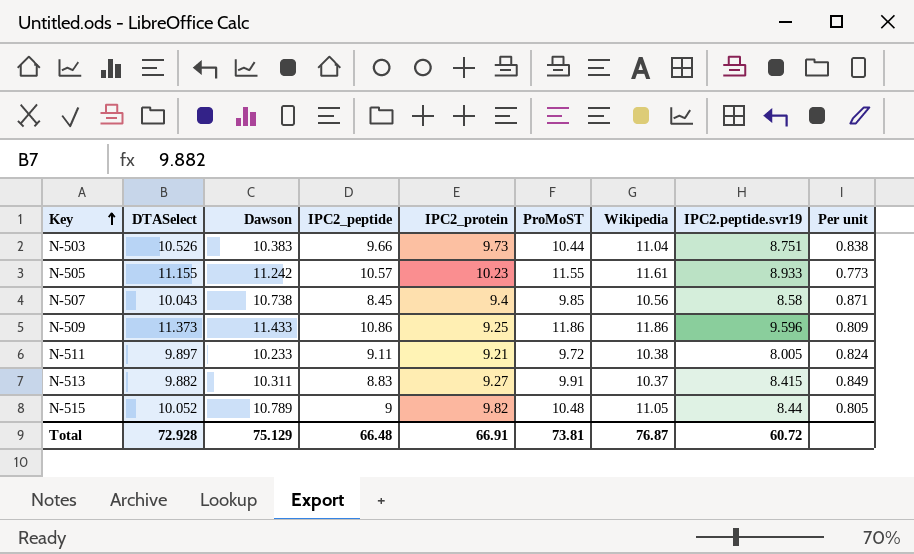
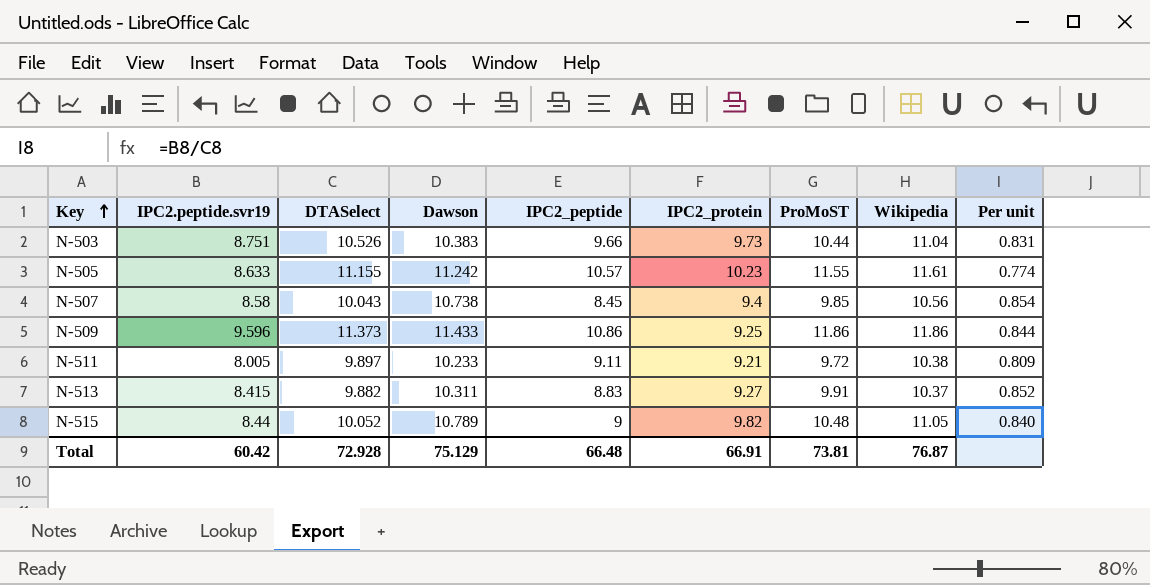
column IPC2.peptide.svr19 | position: 8 -> 2
column Per unit | formula: [IPC2.peptide.svr19] / [ProMoST] -> [IPC2.peptide.svr19] / [DTASelect]
N-505 | IPC2.peptide.svr19: 8.933 -> 8.633
Total | IPC2.peptide.svr19: 60.72 -> 60.42

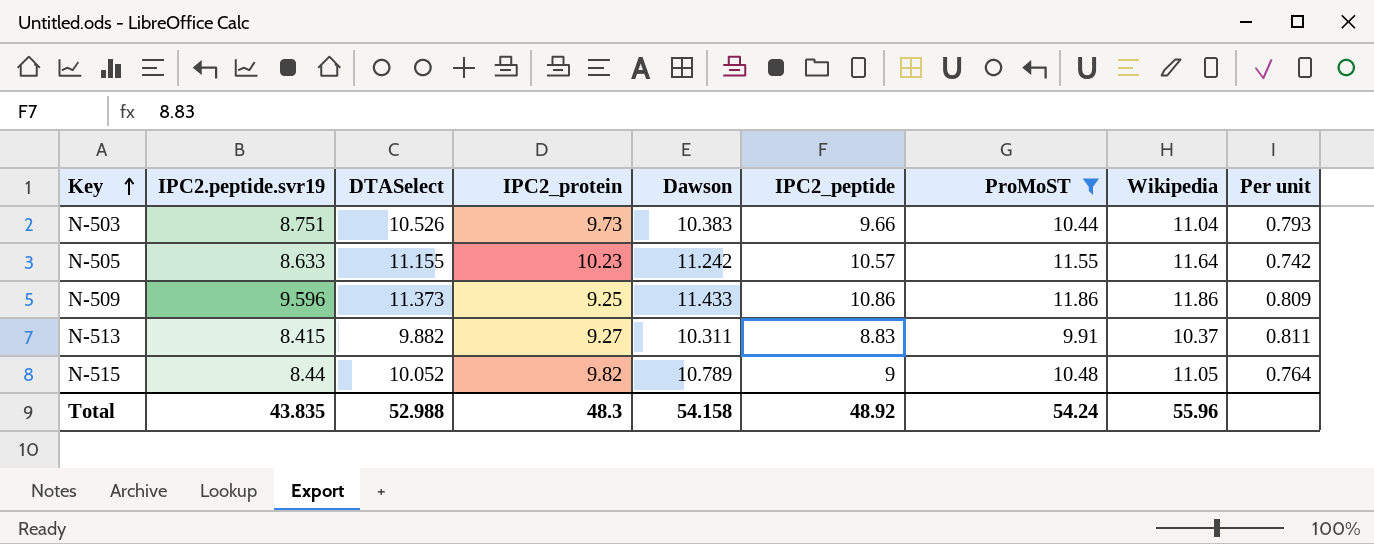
filter: none -> ProMoST >= 9.91
column IPC2_protein | position: 6 -> 4
column Per unit | formula: [IPC2.peptide.svr19] / [DTASelect] -> [IPC2.peptide.svr19] / [Wikipedia]
N-505 | Wikipedia: 11.61 -> 11.64
Total | IPC2.peptide.svr19: 60.42 -> 43.835
Total | DTASelect: 72.928 -> 52.988
Total | IPC2_protein: 66.91 -> 48.3
Total | Dawson: 75.129 -> 54.158
Total | IPC2_peptide: 66.48 -> 48.92
Total | ProMoST: 73.81 -> 54.24
Total | Wikipedia: 76.87 -> 55.96

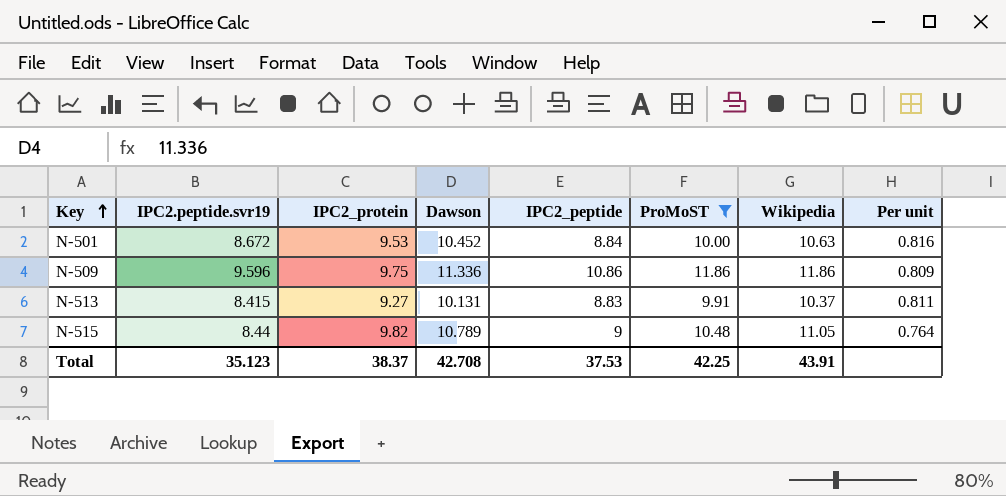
column DTASelect | position: 3 -> none
row N-503: 8.751 | 10.526 | 9.73 | 10.383 | 9.66 | 10.44 | 11.04 | 0.793 -> none
row N-505: 8.633 | 11.155 | 10.23 | 11.242 | 10.57 | 11.55 | 11.64 | 0.742 -> none
row N-501: none -> 8.672 | 9.53 | 10.452 | 8.84 | 10.00 | 10.63 | 0.816
N-509 | IPC2_protein: 9.25 -> 9.75
N-509 | Dawson: 11.433 -> 11.336
N-513 | Dawson: 10.311 -> 10.131
Total | IPC2.peptide.svr19: 43.835 -> 35.123
Total | IPC2_protein: 48.3 -> 38.37
Total | Dawson: 54.158 -> 42.708
Total | IPC2_peptide: 48.92 -> 37.53
Total | ProMoST: 54.24 -> 42.25
Total | Wikipedia: 55.96 -> 43.91

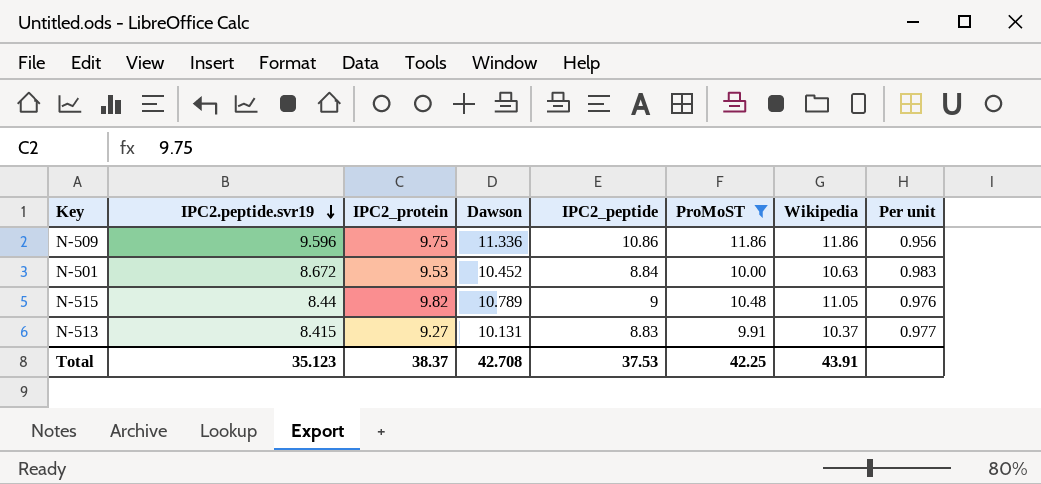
row order: Key ascending -> IPC2.peptide.svr19 descending
column Per unit | formula: [IPC2.peptide.svr19] / [Wikipedia] -> [Dawson] / [Wikipedia]

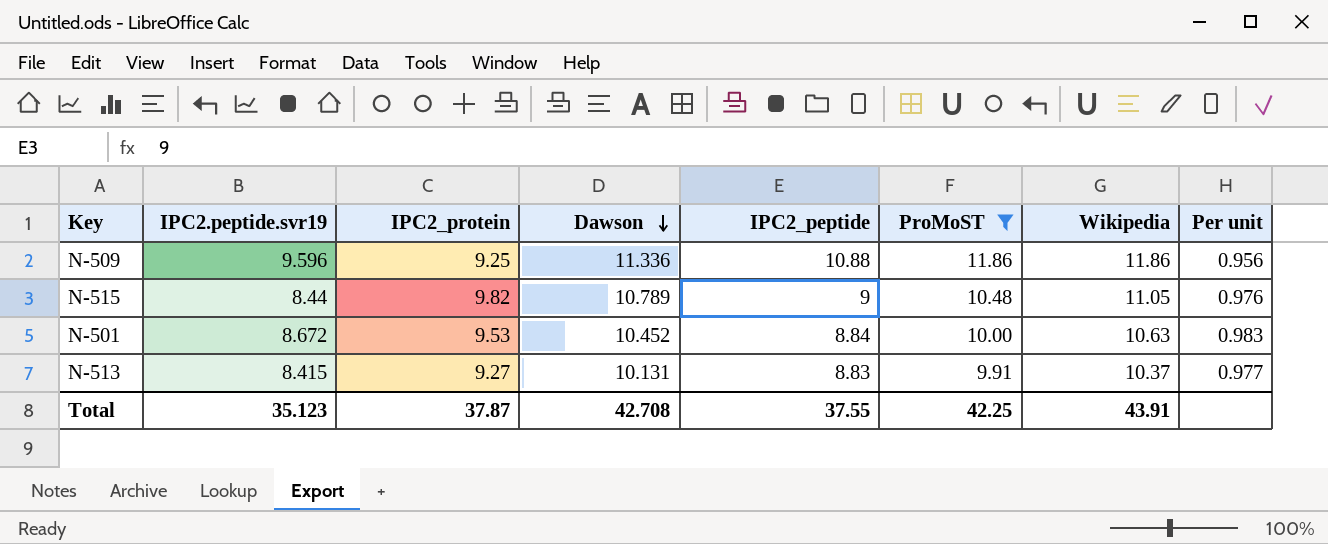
row order: IPC2.peptide.svr19 descending -> Dawson descending
N-509 | IPC2_protein: 9.75 -> 9.25
N-509 | IPC2_peptide: 10.86 -> 10.88
Total | IPC2_protein: 38.37 -> 37.87
Total | IPC2_peptide: 37.53 -> 37.55

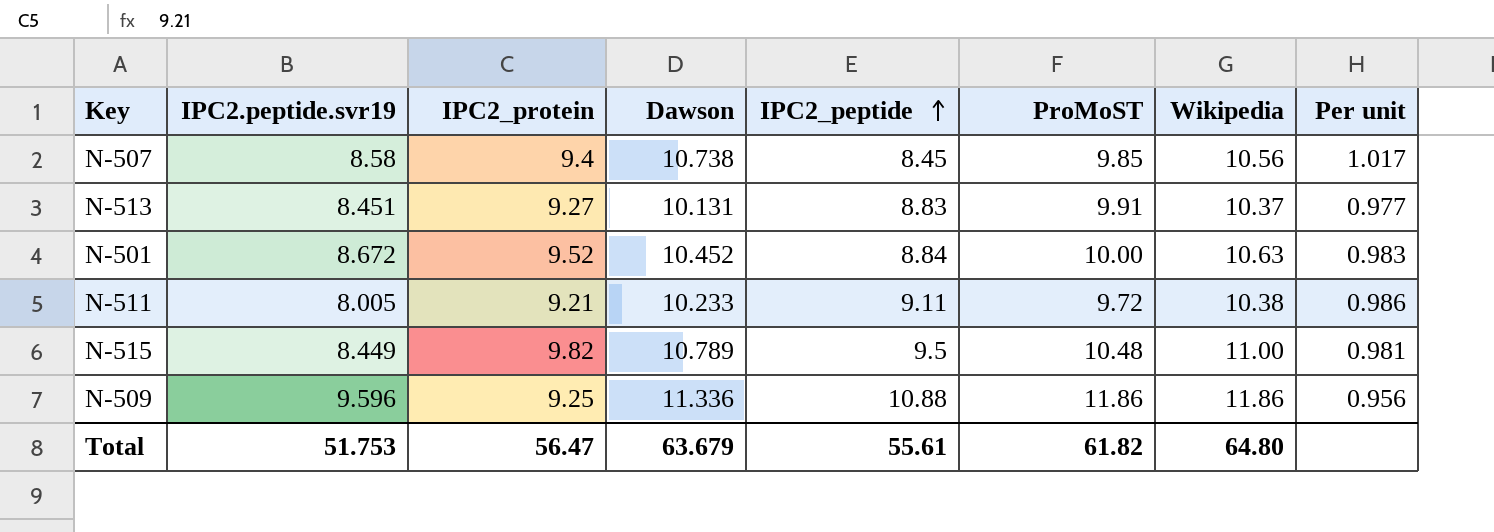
filter: ProMoST >= 9.91 -> none
row order: Dawson descending -> IPC2_peptide ascending
N-513 | IPC2.peptide.svr19: 8.415 -> 8.451
N-501 | IPC2_protein: 9.53 -> 9.52
N-515 | IPC2.peptide.svr19: 8.44 -> 8.449
N-515 | IPC2_peptide: 9 -> 9.5
N-515 | Wikipedia: 11.05 -> 11.00
N-515 | Per unit: 0.976 -> 0.981
Total | IPC2.peptide.svr19: 35.123 -> 51.753
Total | IPC2_protein: 37.87 -> 56.47
Total | Dawson: 42.708 -> 63.679
Total | IPC2_peptide: 37.55 -> 55.61
Total | ProMoST: 42.25 -> 61.82
Total | Wikipedia: 43.91 -> 64.80

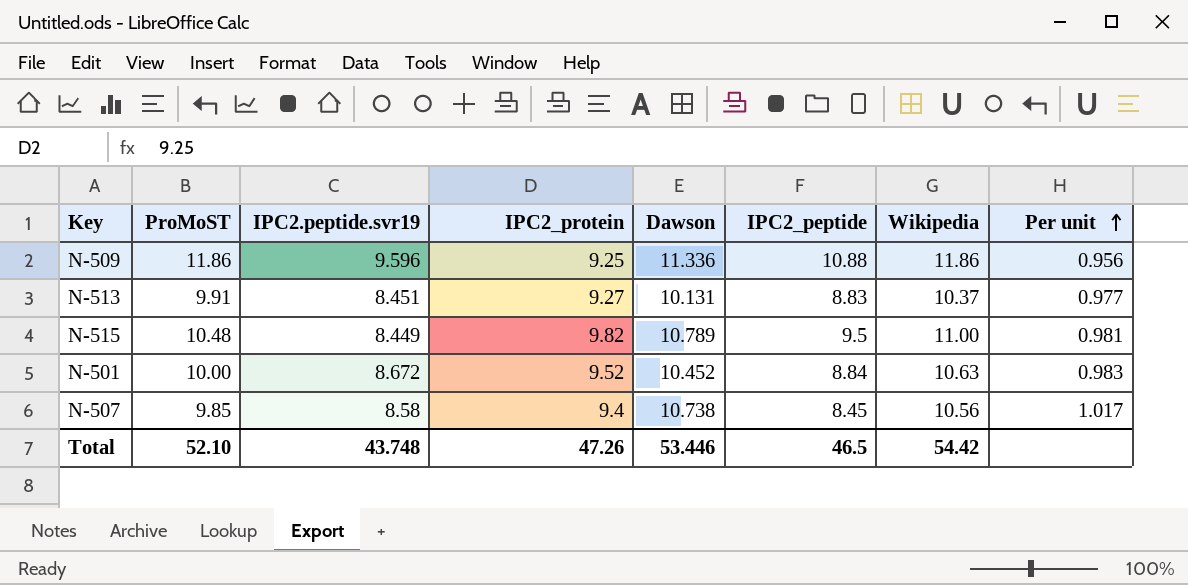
row order: IPC2_peptide ascending -> Per unit ascending
column ProMoST | position: 6 -> 2
row N-511: 8.005 | 9.21 | 10.233 | 9.11 | 9.72 | 10.38 | 0.986 -> none
Total | ProMoST: 61.82 -> 52.10
Total | IPC2.peptide.svr19: 51.753 -> 43.748
Total | IPC2_protein: 56.47 -> 47.26
Total | Dawson: 63.679 -> 53.446
Total | IPC2_peptide: 55.61 -> 46.5
Total | Wikipedia: 64.80 -> 54.42

